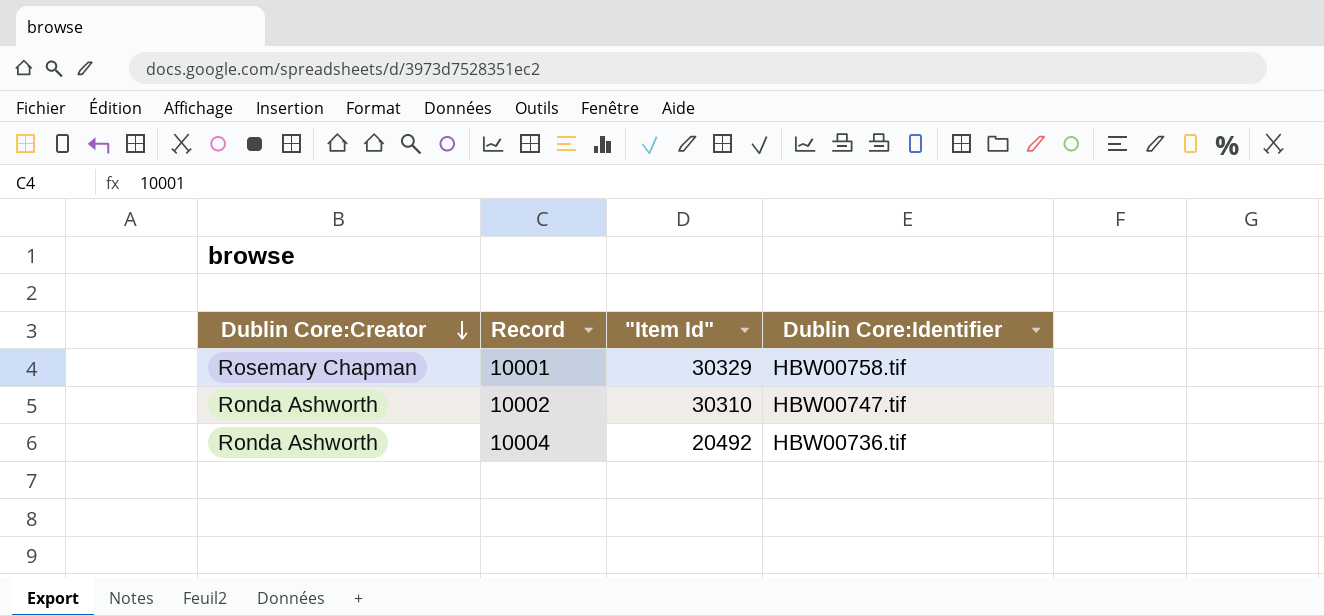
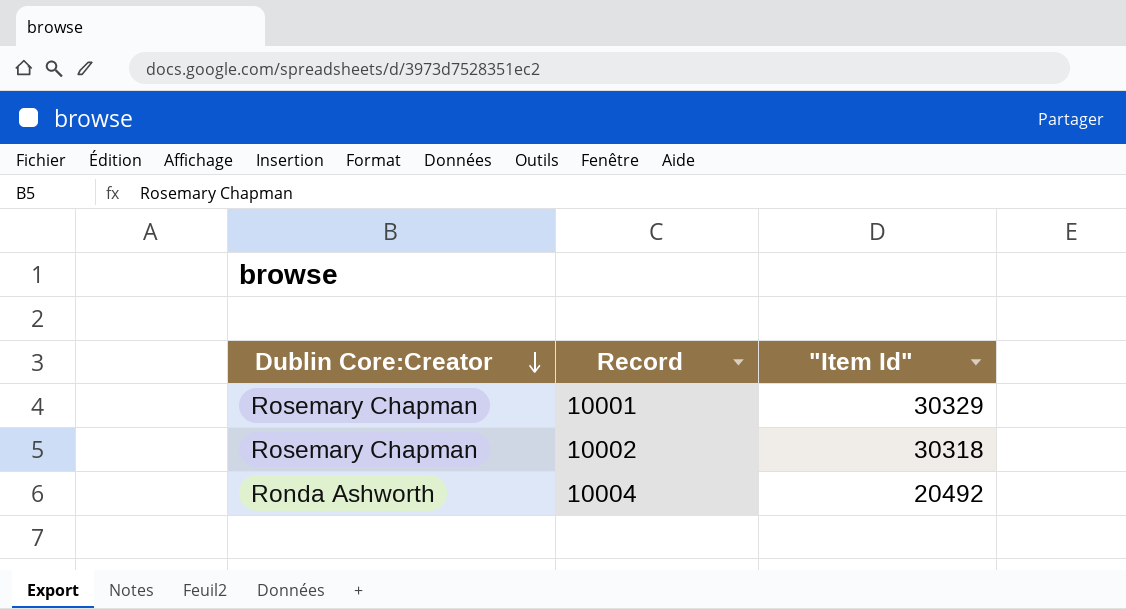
column Dublin Core:Identifier | position: 4 -> none
10002 | Dublin Core:Creator: Ronda Ashworth -> Rosemary Chapman
10002 | "Item Id": 30310 -> 30318

